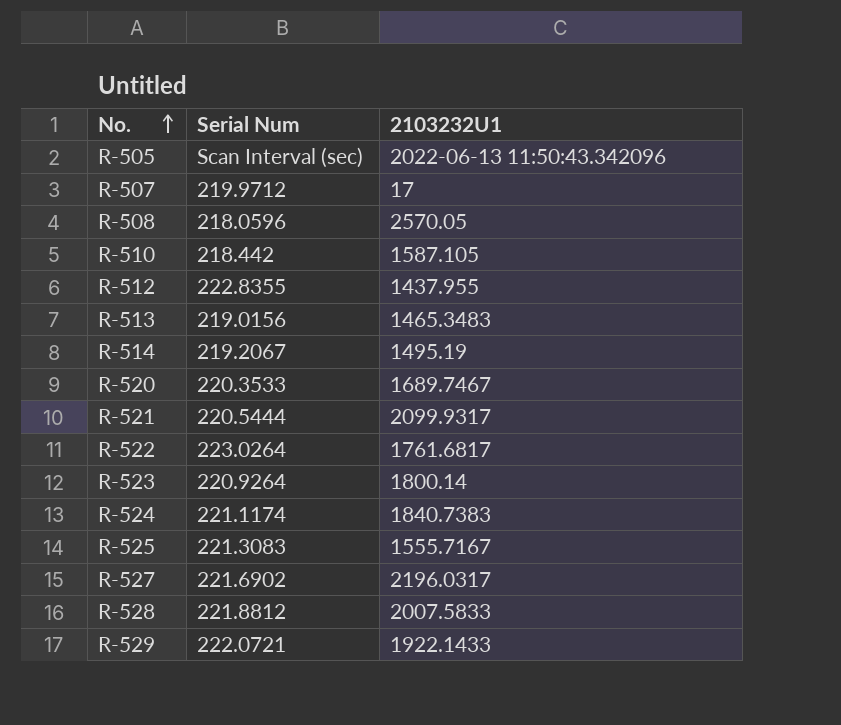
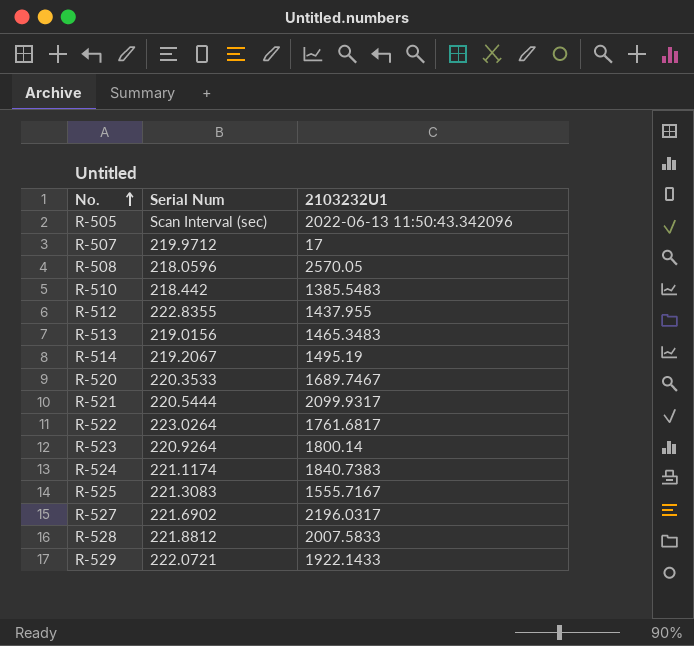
R-510 | 2103232U1: 1587.105 -> 1385.5483

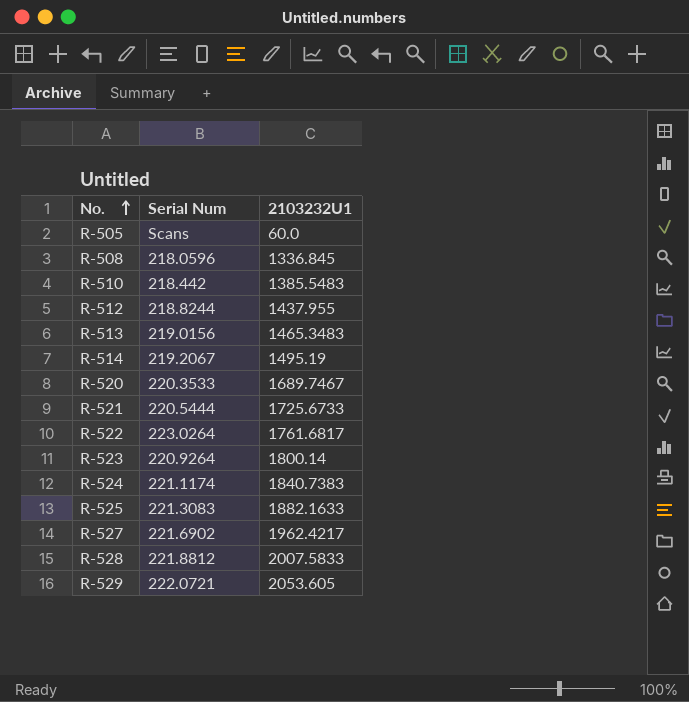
row R-507: 219.9712 | 17 -> none
R-505 | Serial Num: Scan Interval (sec) -> Scans
R-505 | 2103232U1: 2022-06-13 11:50:43.342096 -> 60.0
R-508 | 2103232U1: 2570.05 -> 1336.845
R-512 | Serial Num: 222.8355 -> 218.8244
R-521 | 2103232U1: 2099.9317 -> 1725.6733
R-525 | 2103232U1: 1555.7167 -> 1882.1633
R-527 | 2103232U1: 2196.0317 -> 1962.4217
R-529 | 2103232U1: 1922.1433 -> 2053.605

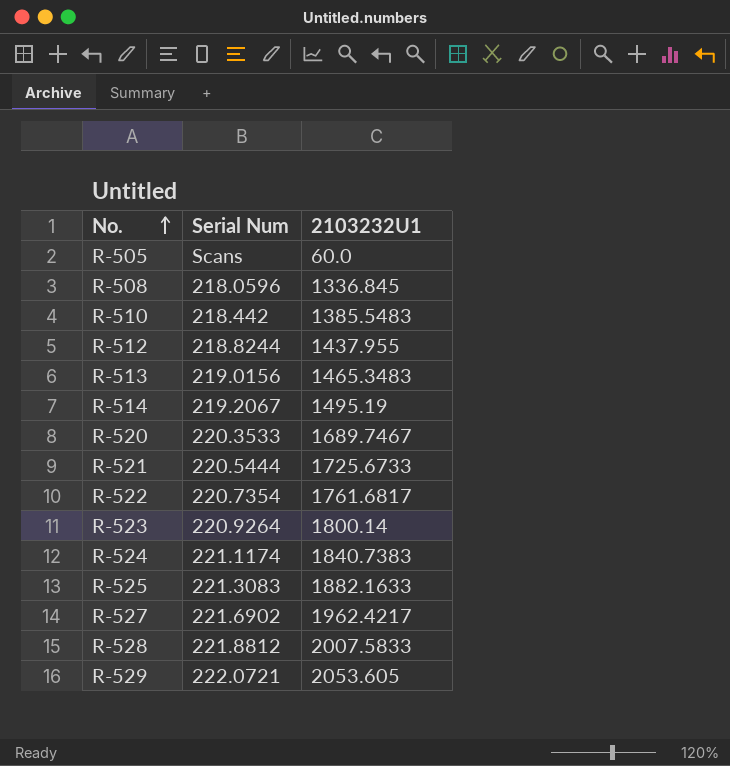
R-522 | Serial Num: 223.0264 -> 220.7354

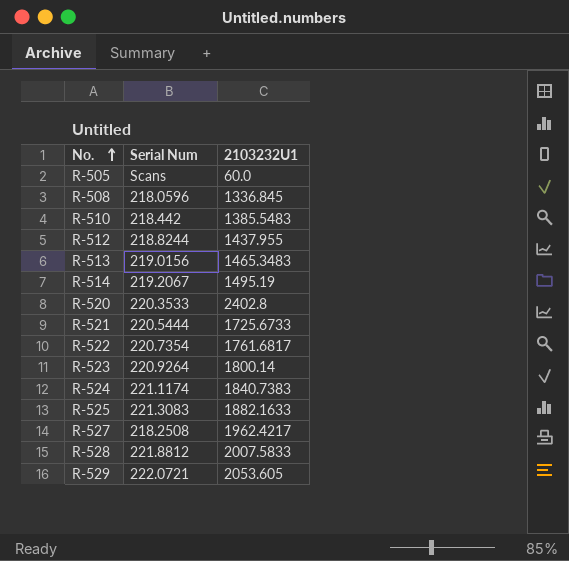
R-520 | 2103232U1: 1689.7467 -> 2402.8
R-527 | Serial Num: 221.6902 -> 218.2508

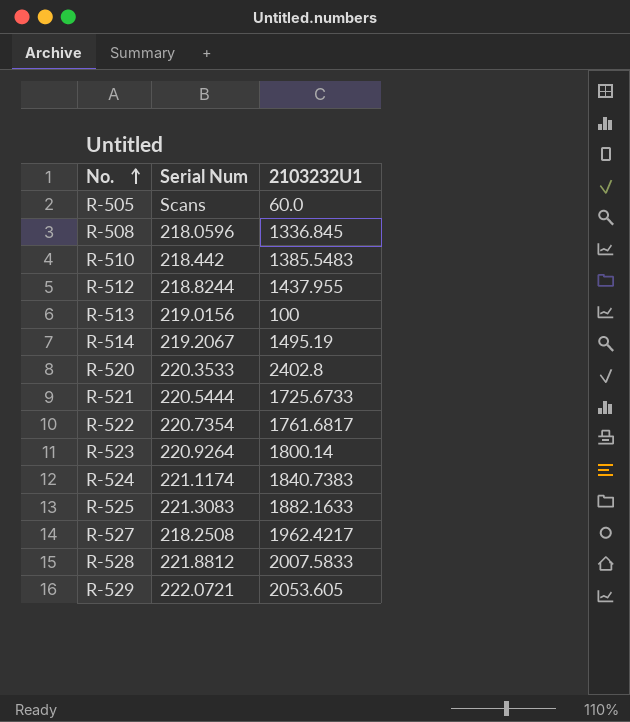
R-513 | 2103232U1: 1465.3483 -> 100

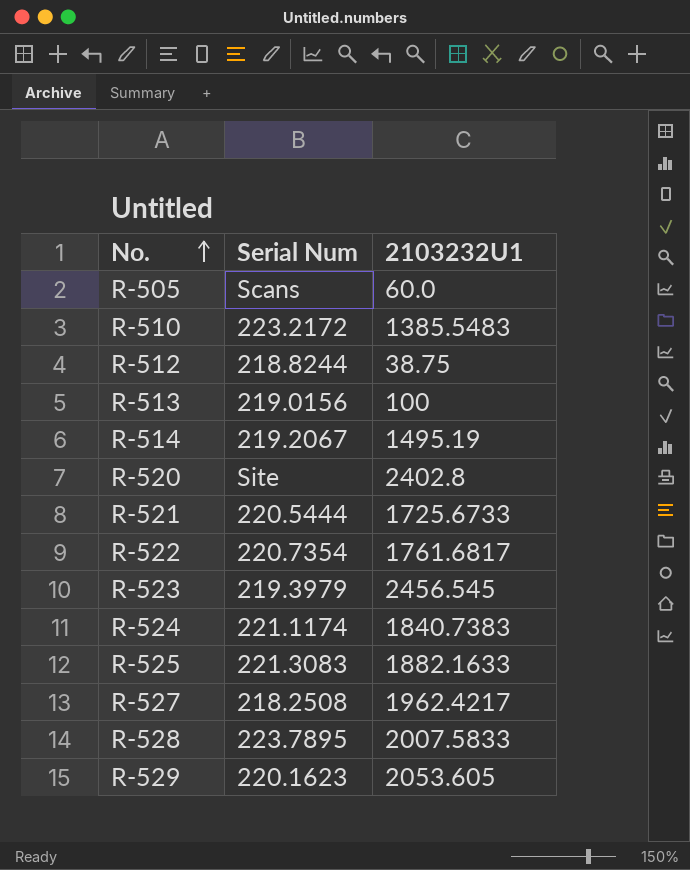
row R-508: 218.0596 | 1336.845 -> none
R-510 | Serial Num: 218.442 -> 223.2172
R-512 | 2103232U1: 1437.955 -> 38.75
R-520 | Serial Num: 220.3533 -> Site
R-523 | Serial Num: 220.9264 -> 219.3979
R-523 | 2103232U1: 1800.14 -> 2456.545
R-528 | Serial Num: 221.8812 -> 223.7895
R-529 | Serial Num: 222.0721 -> 220.1623

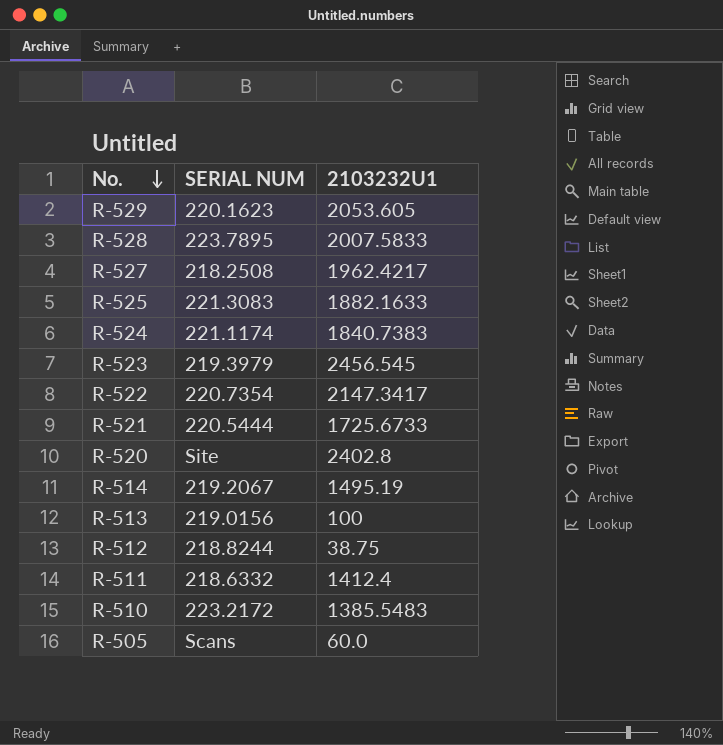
row order: No. ascending -> No. descending
column name: Serial Num -> SERIAL NUM
R-522 | 2103232U1: 1761.6817 -> 2147.3417
row R-511: none -> 218.6332 | 1412.4

